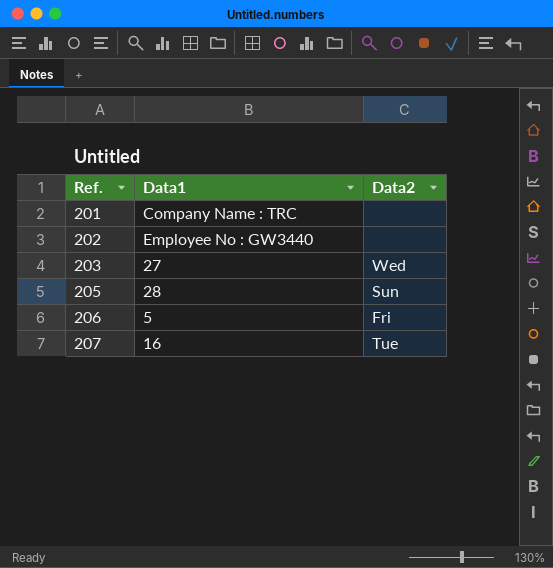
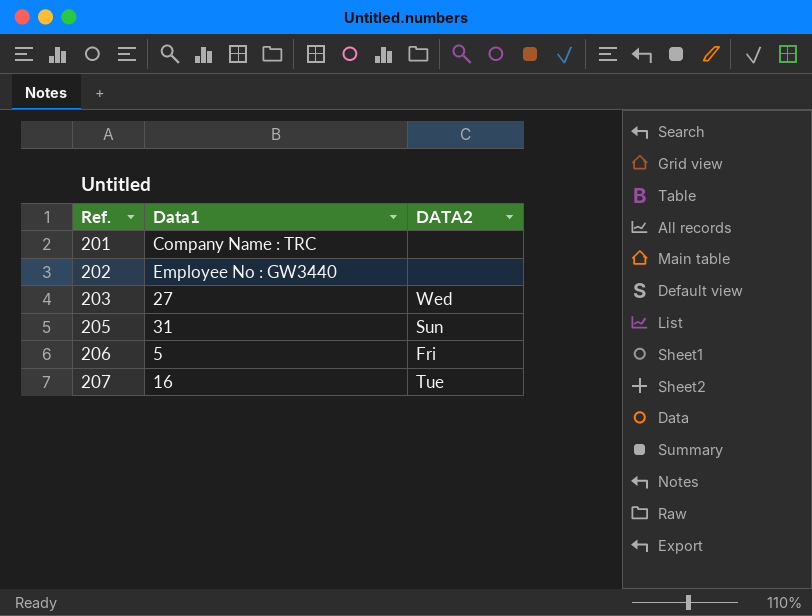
column name: Data2 -> DATA2
205 | Data1: 28 -> 31

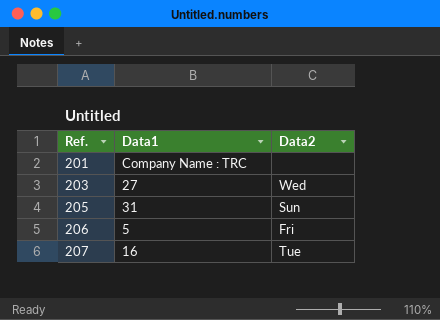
column name: DATA2 -> Data2
row 202: Employee No : GW3440 | none -> none

